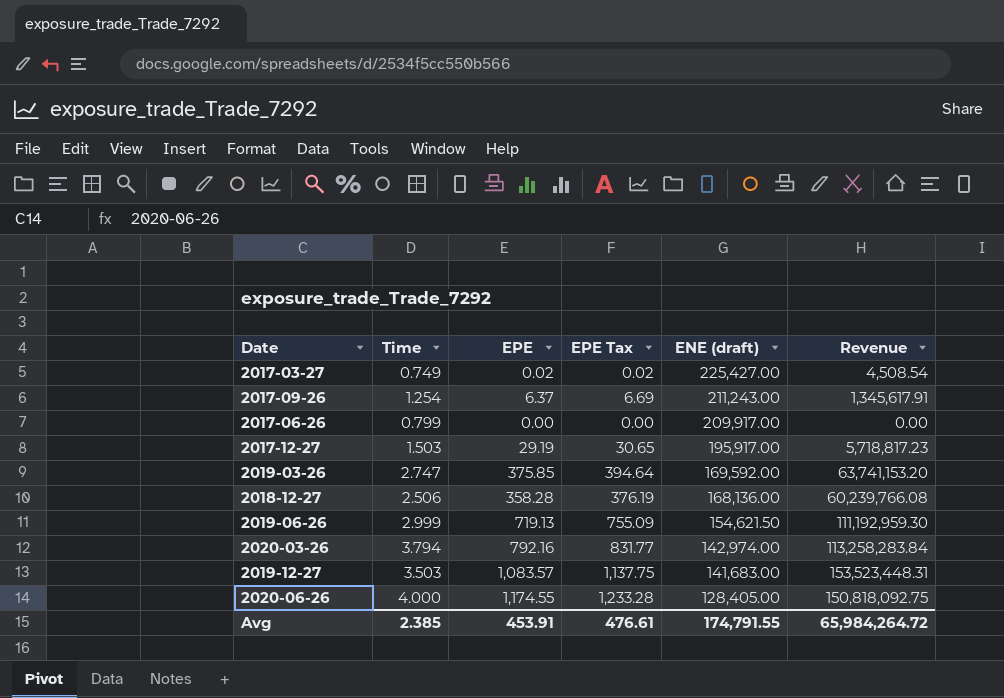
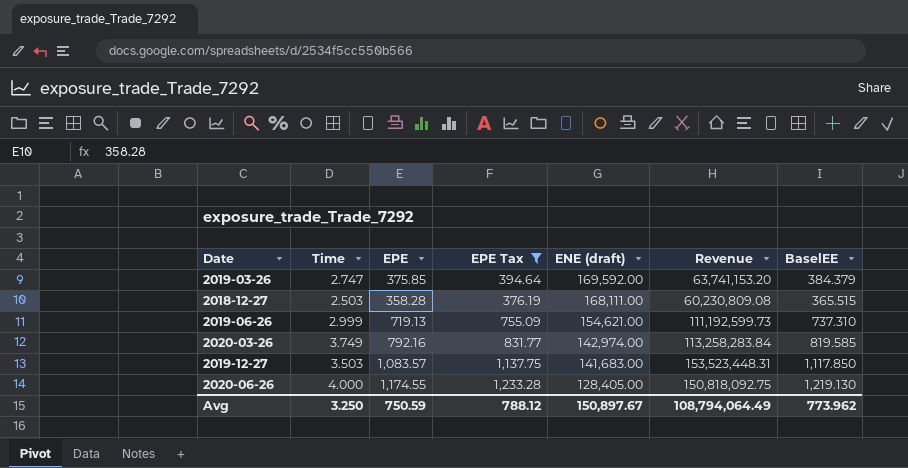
filter: none -> EPE Tax >= 376.19
column BaselEE | position: none -> 7
2018-12-27 | Time: 2.506 -> 2.503
2018-12-27 | ENE (draft): 168,136.00 -> 168,111.00
2018-12-27 | Revenue: 60,239,766.08 -> 60,230,809.08
2019-06-26 | ENE (draft): 154,621.50 -> 154,621.00
2019-06-26 | Revenue: 111,192,959.30 -> 111,192,599.73
2020-03-26 | Time: 3.794 -> 3.749
Avg | Time: 2.385 -> 3.250
Avg | EPE: 453.91 -> 750.59
Avg | EPE Tax: 476.61 -> 788.12
Avg | ENE (draft): 174,791.55 -> 150,897.67
Avg | Revenue: 65,984,264.72 -> 108,794,064.49

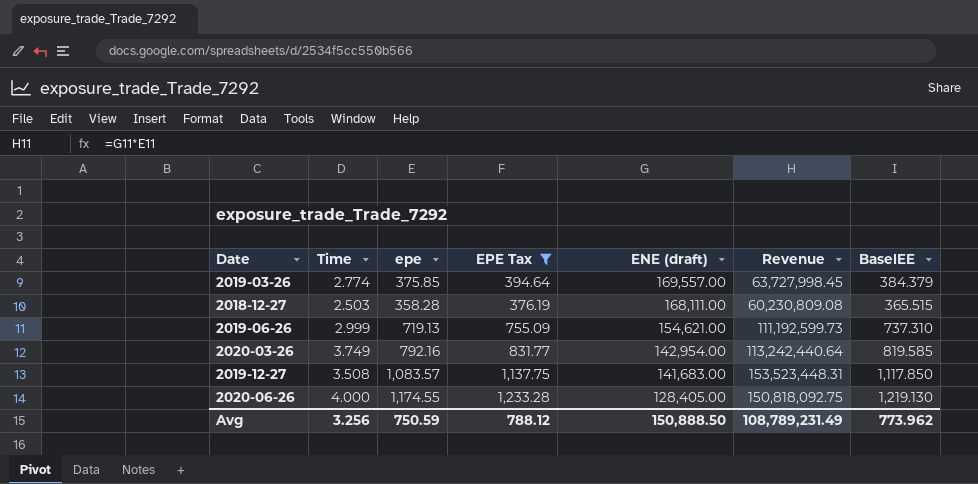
column name: EPE -> epe
2019-03-26 | Time: 2.747 -> 2.774
2019-03-26 | ENE (draft): 169,592.00 -> 169,557.00
2019-03-26 | Revenue: 63,741,153.20 -> 63,727,998.45
2020-03-26 | ENE (draft): 142,974.00 -> 142,954.00
2020-03-26 | Revenue: 113,258,283.84 -> 113,242,440.64
2019-12-27 | Time: 3.503 -> 3.508
Avg | Time: 3.250 -> 3.256
Avg | ENE (draft): 150,897.67 -> 150,888.50
Avg | Revenue: 108,794,064.49 -> 108,789,231.49

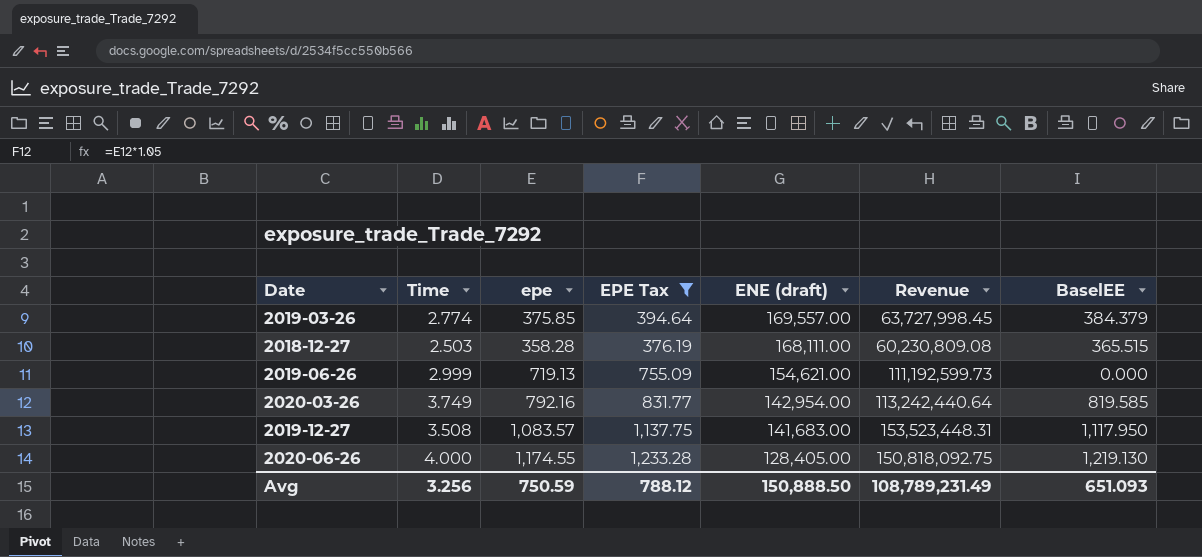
2019-06-26 | BaselEE: 737.310 -> 0.000
2019-12-27 | BaselEE: 1,117.850 -> 1,117.950
Avg | BaselEE: 773.962 -> 651.093

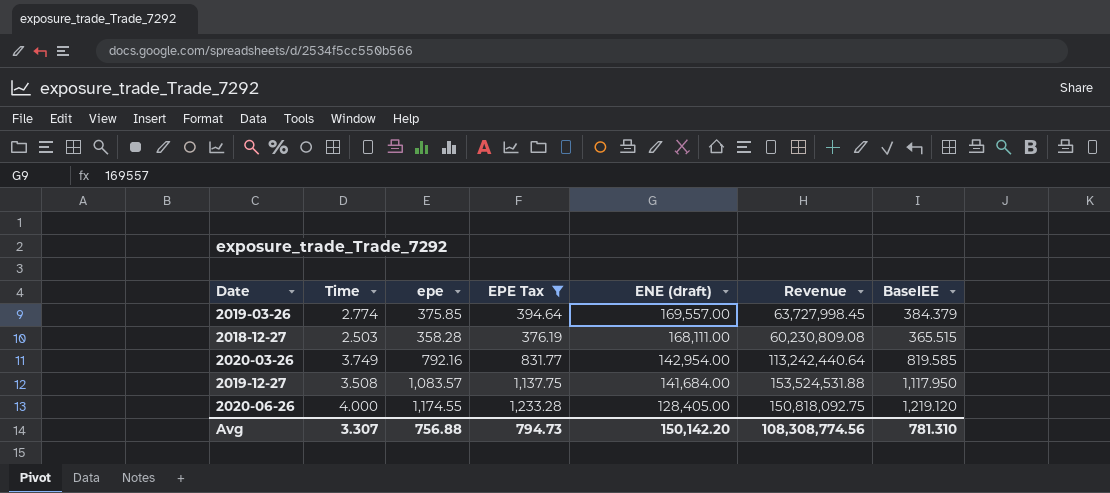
row 2019-06-26: 2.999 | 719.13 | 755.09 | 154,621.00 | 111,192,599.73 | 0.000 -> none
2019-12-27 | ENE (draft): 141,683.00 -> 141,684.00
2019-12-27 | Revenue: 153,523,448.31 -> 153,524,531.88
2020-06-26 | BaselEE: 1,219.130 -> 1,219.120
Avg | Time: 3.256 -> 3.307
Avg | epe: 750.59 -> 756.88
Avg | EPE Tax: 788.12 -> 794.73
Avg | ENE (draft): 150,888.50 -> 150,142.20
Avg | Revenue: 108,789,231.49 -> 108,308,774.56
Avg | BaselEE: 651.093 -> 781.310

